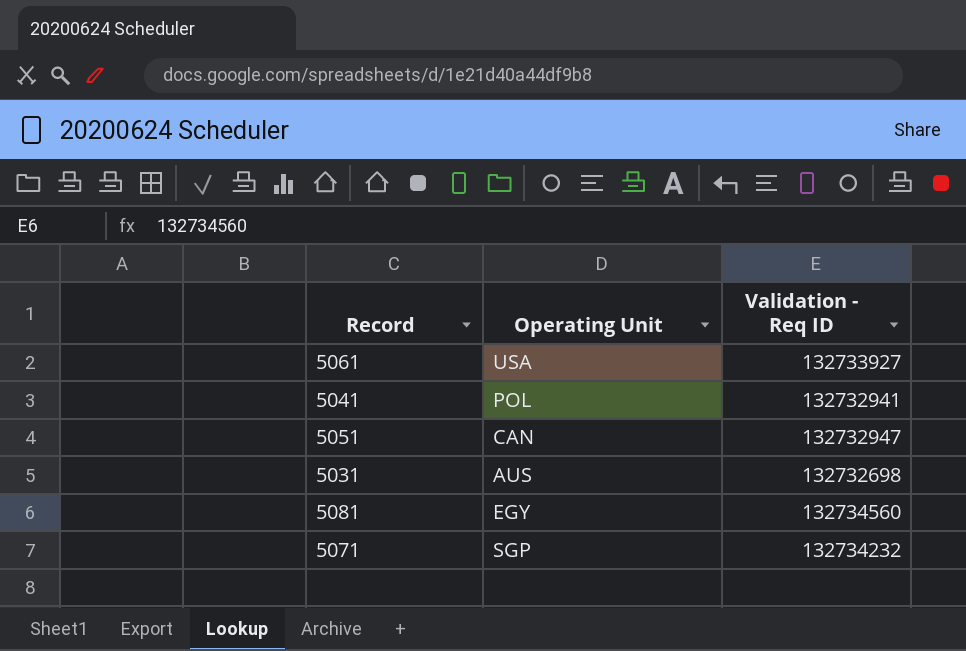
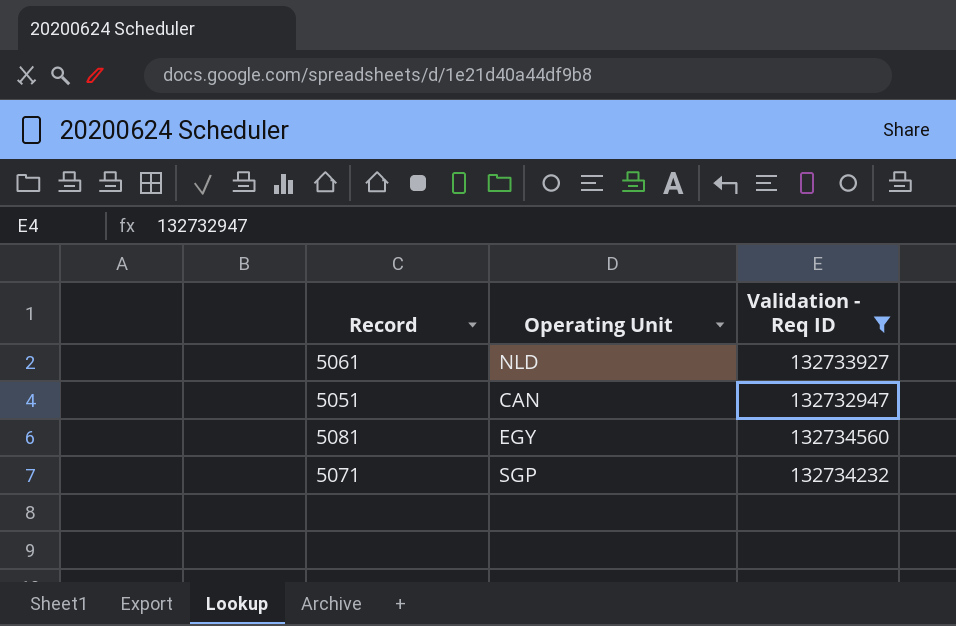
filter: none -> Validation - Req ID >= 132732947
5061 | Operating Unit: USA -> NLD

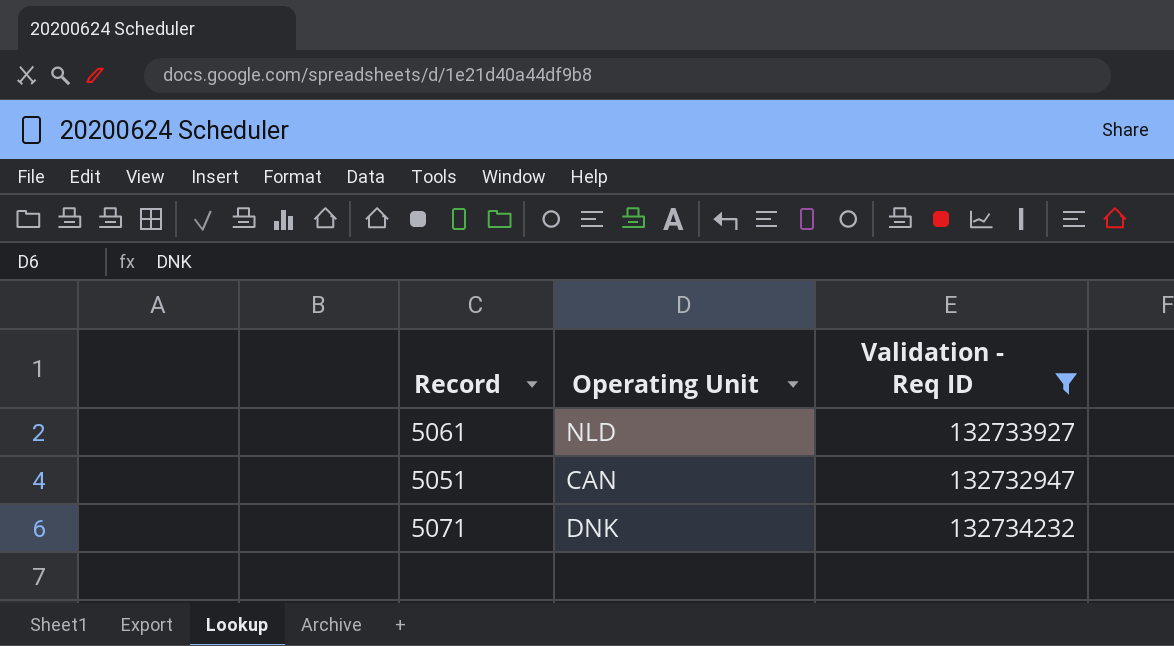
row 5081: EGY | 132734560 -> none
5071 | Operating Unit: SGP -> DNK

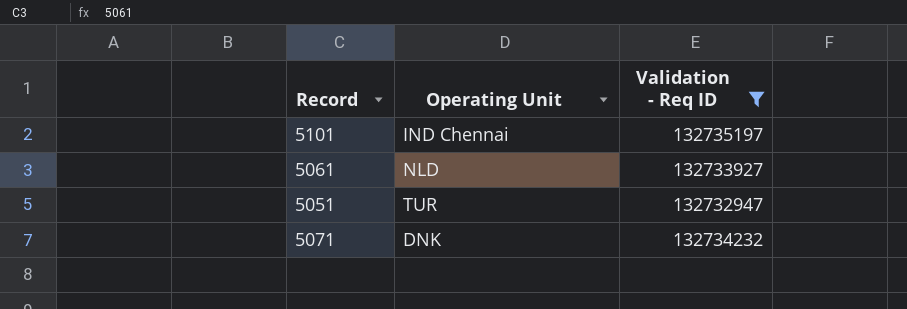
row 5101: none -> IND Chennai | 132735197
5051 | Operating Unit: CAN -> TUR

